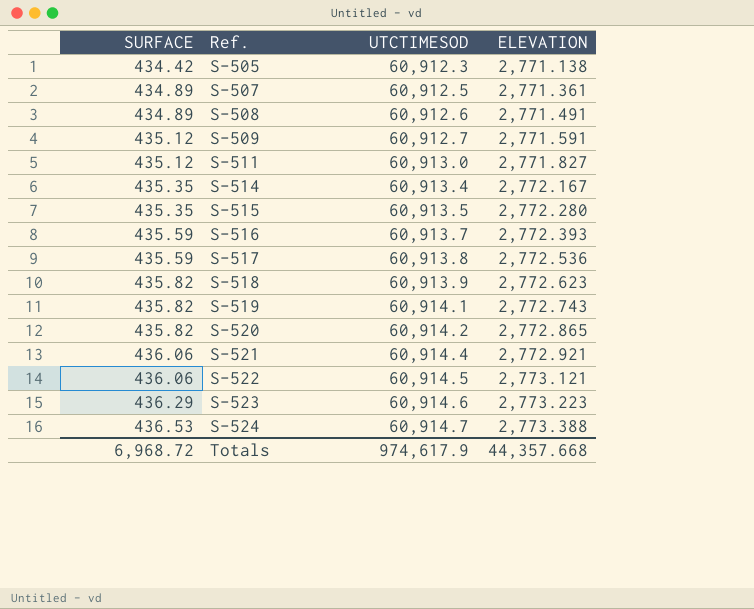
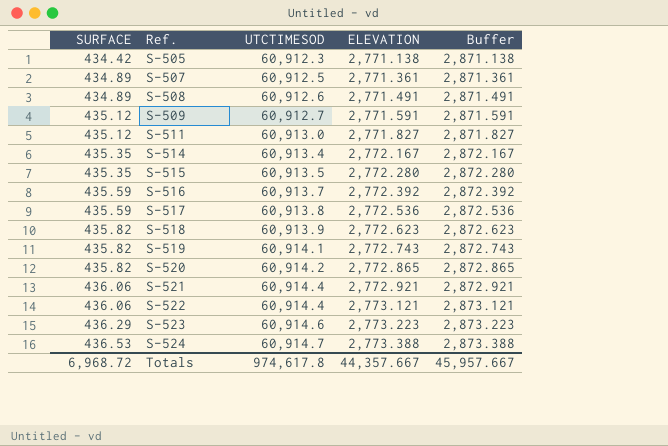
column Buffer | formula: none -> [ELEVATION] + 100
S-516 | ELEVATION: 2,772.393 -> 2,772.392
S-522 | UTCTIMESOD: 60,914.5 -> 60,914.4
Totals | UTCTIMESOD: 974,617.9 -> 974,617.8
Totals | ELEVATION: 44,357.668 -> 44,357.667

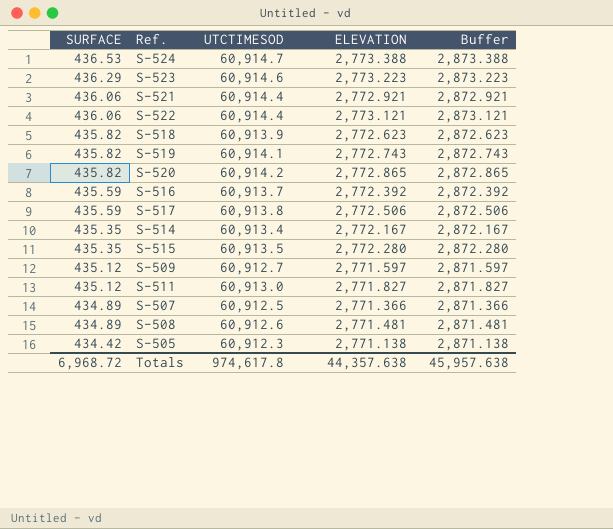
row order: SURFACE ascending -> SURFACE descending
S-517 | ELEVATION: 2,772.536 -> 2,772.506
S-517 | Buffer: 2,872.536 -> 2,872.506
S-509 | ELEVATION: 2,771.591 -> 2,771.597
S-509 | Buffer: 2,871.591 -> 2,871.597
S-507 | ELEVATION: 2,771.361 -> 2,771.366
S-507 | Buffer: 2,871.361 -> 2,871.366
S-508 | ELEVATION: 2,771.491 -> 2,771.481
S-508 | Buffer: 2,871.491 -> 2,871.481
Totals | ELEVATION: 44,357.667 -> 44,357.638
Totals | Buffer: 45,957.667 -> 45,957.638

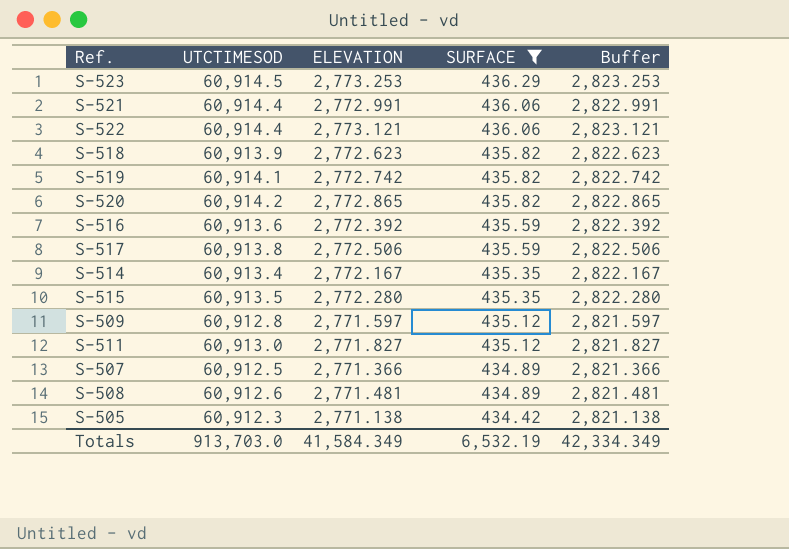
filter: none -> SURFACE != 436.53
column SURFACE | position: 1 -> 4
column Buffer | formula: [ELEVATION] + 100 -> [ELEVATION] + 50
S-523 | UTCTIMESOD: 60,914.6 -> 60,914.5
S-523 | ELEVATION: 2,773.223 -> 2,773.253
S-521 | ELEVATION: 2,772.921 -> 2,772.991
S-519 | ELEVATION: 2,772.743 -> 2,772.742
S-516 | UTCTIMESOD: 60,913.7 -> 60,913.6
S-509 | UTCTIMESOD: 60,912.7 -> 60,912.8
Totals | UTCTIMESOD: 974,617.8 -> 913,703.0
Totals | ELEVATION: 44,357.638 -> 41,584.349
Totals | SURFACE: 6,968.72 -> 6,532.19
Totals | Buffer: 45,957.638 -> 42,334.349

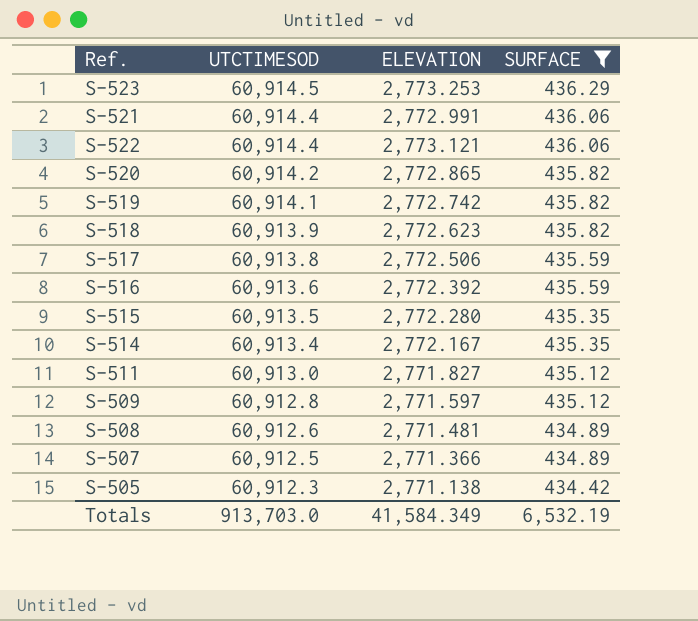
row order: SURFACE descending -> UTCTIMESOD descending
column Buffer | formula: [ELEVATION] + 50 -> none

